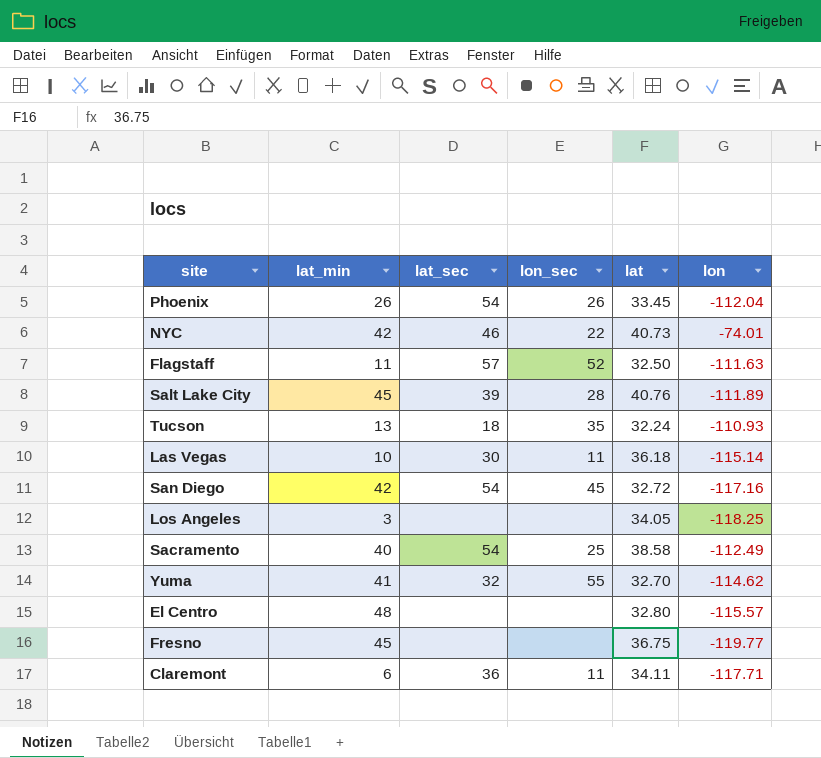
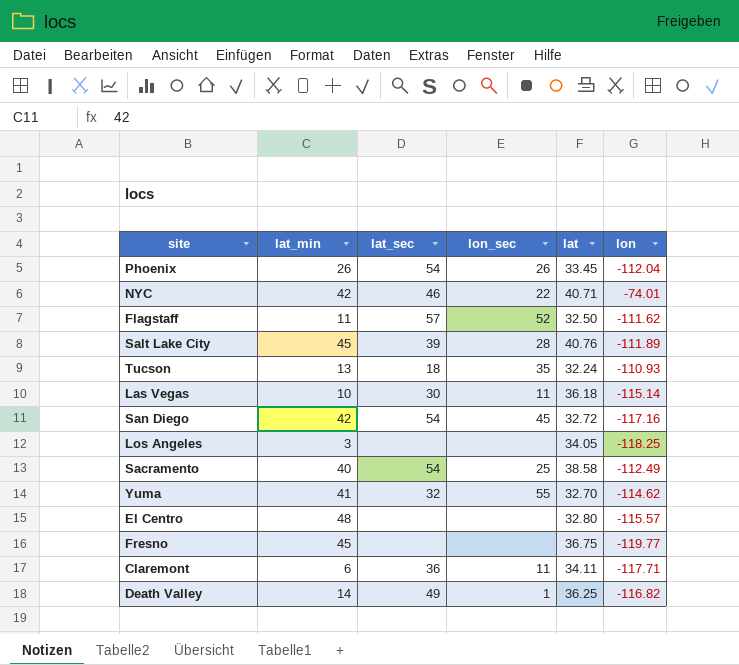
NYC | lat: 40.73 -> 40.71
Flagstaff | lon: -111.63 -> -111.62
row Death Valley: none -> 14 | 49 | 1 | 36.25 | -116.82

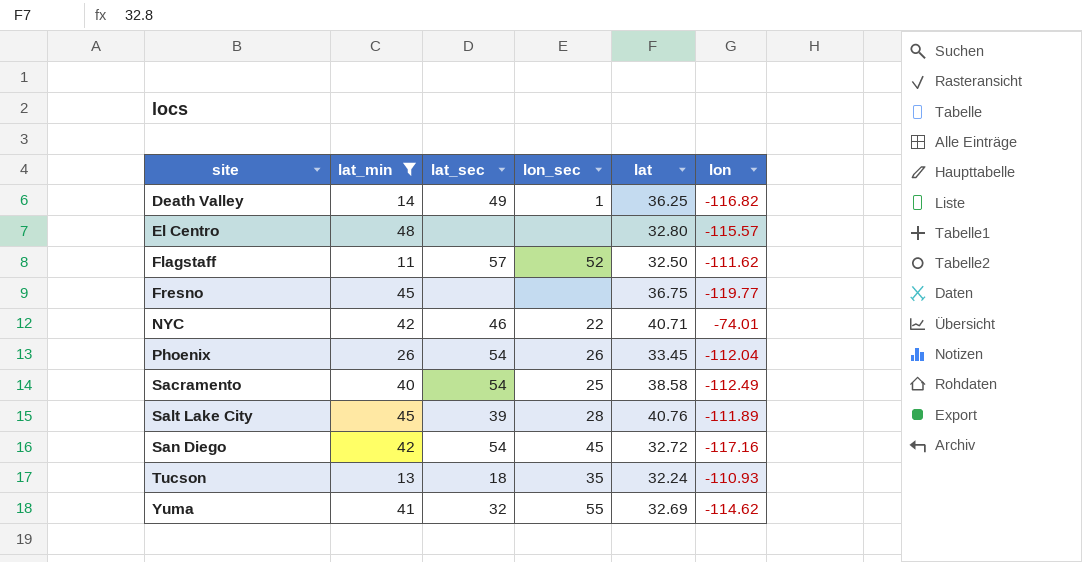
filter: none -> lat_min >= 11
row order: none -> site ascending
Yuma | lat: 32.70 -> 32.69

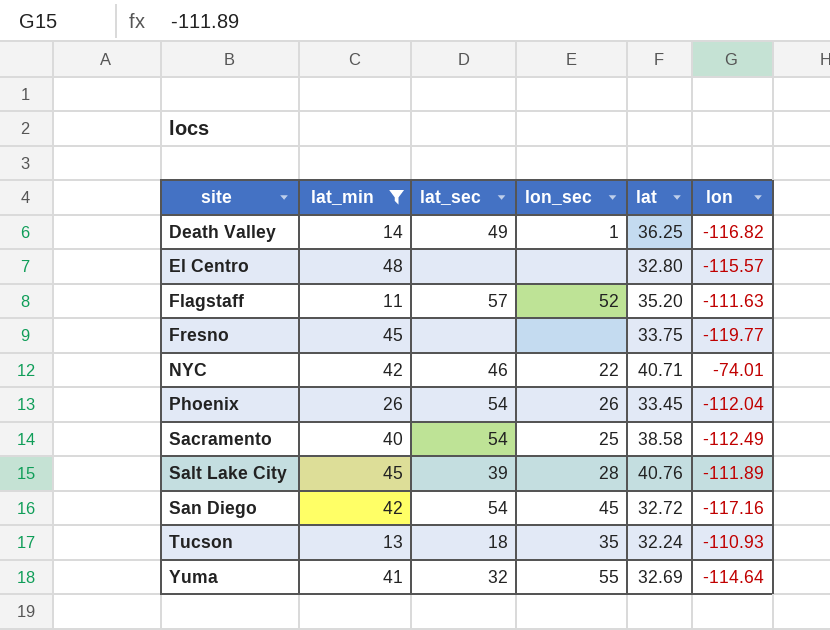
Flagstaff | lat: 32.50 -> 35.20
Flagstaff | lon: -111.62 -> -111.63
Fresno | lat: 36.75 -> 33.75
Yuma | lon: -114.62 -> -114.64

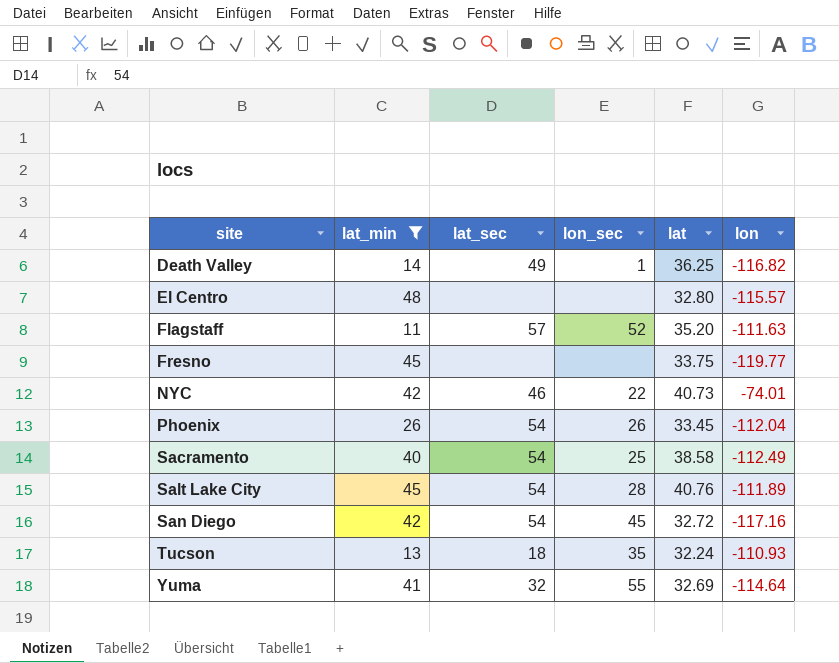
NYC | lat: 40.71 -> 40.73
Salt Lake City | lat_sec: 39 -> 54

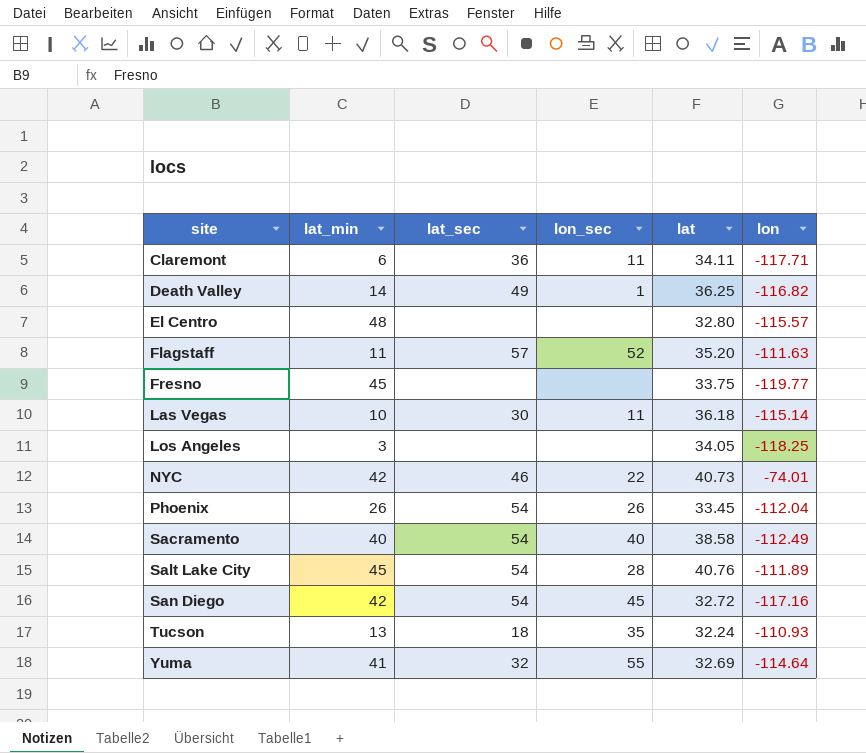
filter: lat_min >= 11 -> none
Sacramento | lon_sec: 25 -> 40

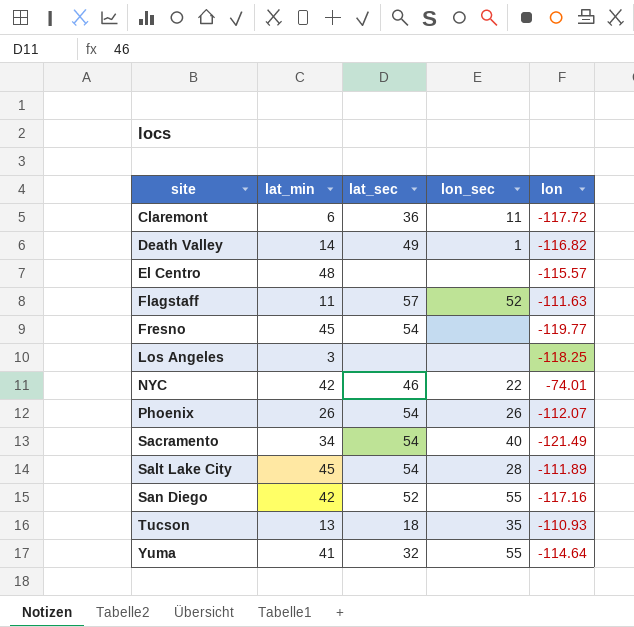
column lat | position: 5 -> none
row Las Vegas: 10 | 30 | 11 | 36.18 | -115.14 -> none
Claremont | lon: -117.71 -> -117.72
Fresno | lat_sec: none -> 54
Phoenix | lon: -112.04 -> -112.07
Sacramento | lat_min: 40 -> 34
Sacramento | lon: -112.49 -> -121.49
San Diego | lat_sec: 54 -> 52
San Diego | lon_sec: 45 -> 55

